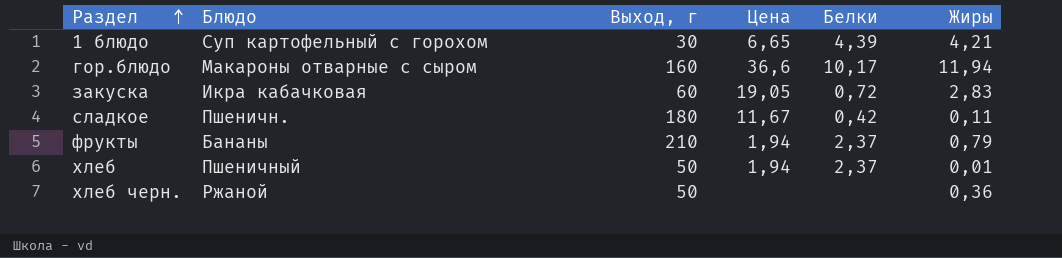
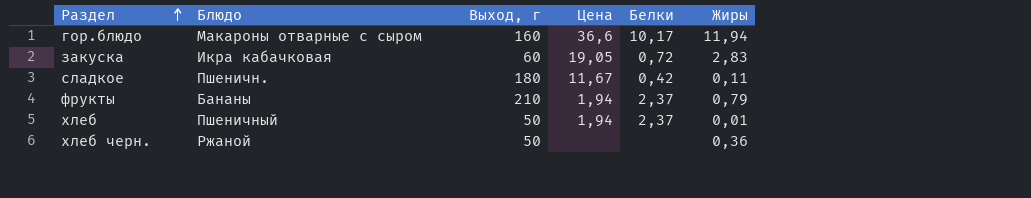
row 1 блюдо: Суп картофельный с горохом | 30 | 6,65 | 4,39 | 4,21 -> none

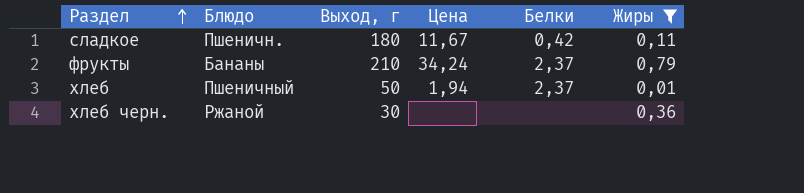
filter: none -> Жиры <= 0,79
фрукты | Цена: 1,94 -> 34,24
хлеб черн. | Выход, г: 50 -> 30

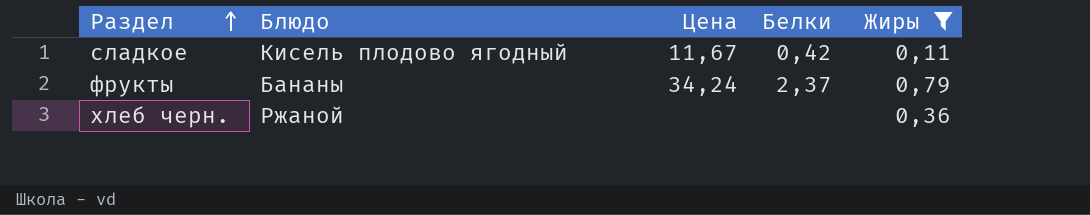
column Выход, г | position: 3 -> none
row хлеб: Пшеничный | 50 | 1,94 | 2,37 | 0,01 -> none
сладкое | Блюдо: Пшеничн. -> Кисель плодово ягодный

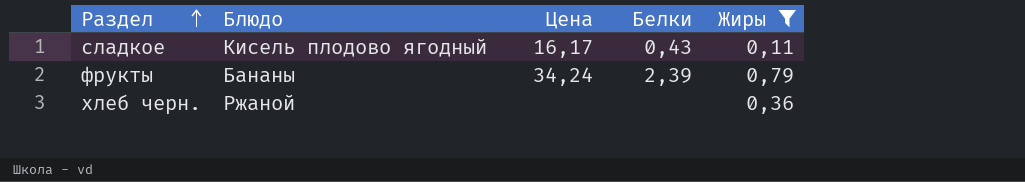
сладкое | Цена: 11,67 -> 16,17
сладкое | Белки: 0,42 -> 0,43
фрукты | Белки: 2,37 -> 2,39

